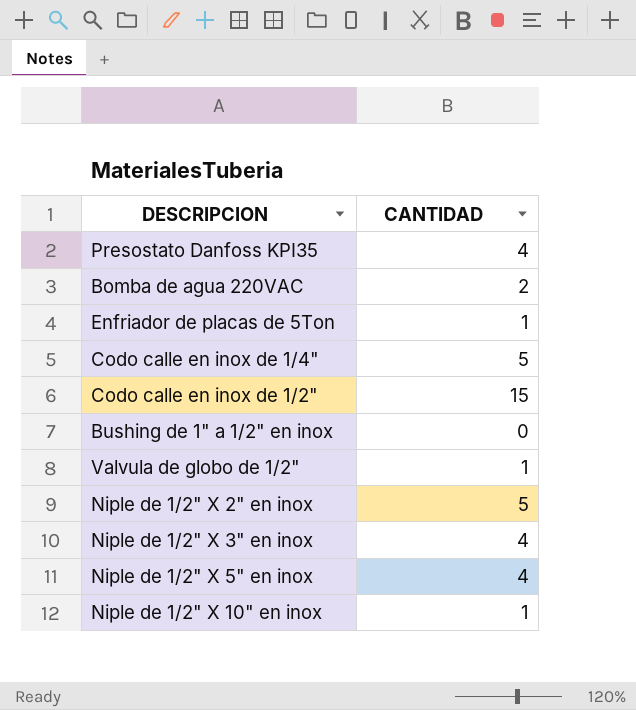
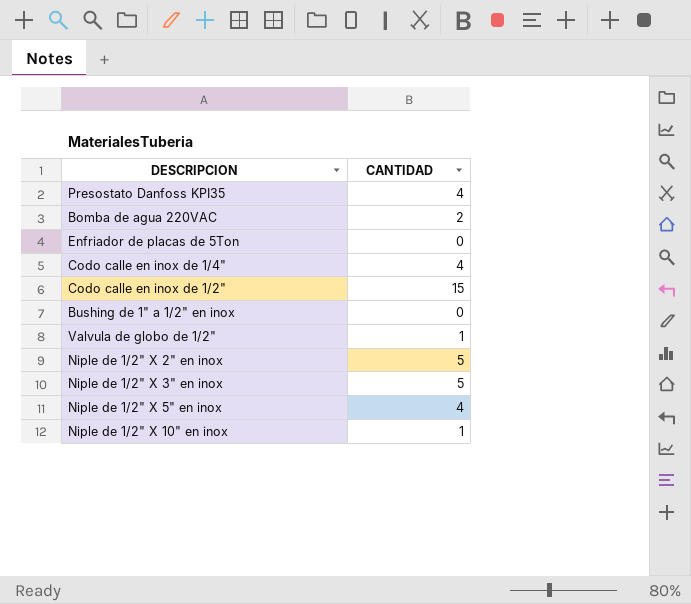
Enfriador de placas de 5Ton | CANTIDAD: 1 -> 0
Codo calle en inox de 1/4" | CANTIDAD: 5 -> 4
Niple de 1/2" X 3" en inox | CANTIDAD: 4 -> 5

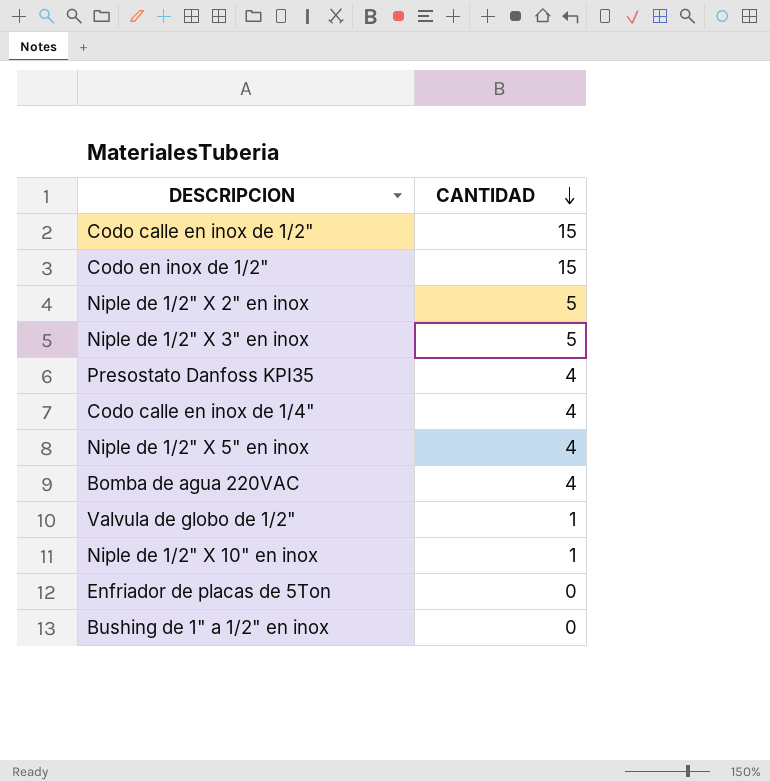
row order: none -> CANTIDAD descending
row Codo en inox de 1/2": none -> 15
Bomba de agua 220VAC | CANTIDAD: 2 -> 4

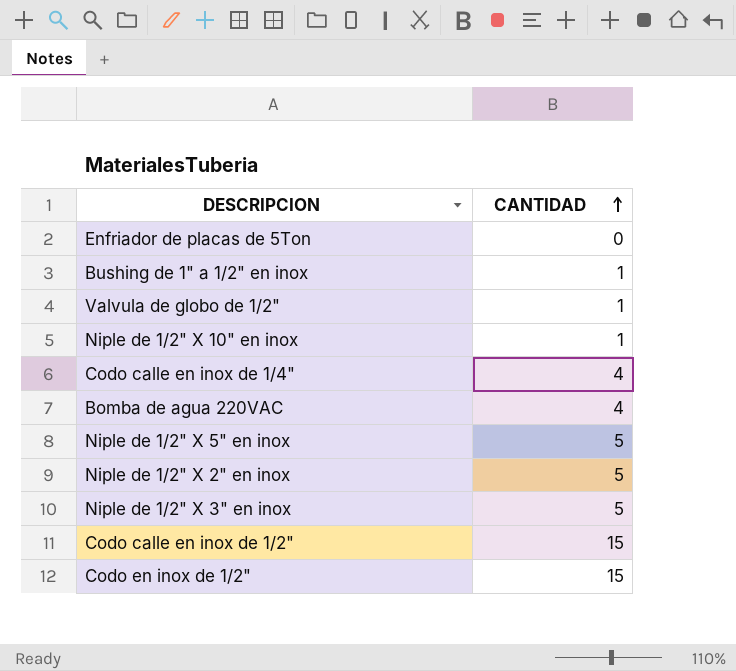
row order: CANTIDAD descending -> CANTIDAD ascending
row Presostato Danfoss KPI35: 4 -> none
Bushing de 1" a 1/2" en inox | CANTIDAD: 0 -> 1
Niple de 1/2" X 5" en inox | CANTIDAD: 4 -> 5

